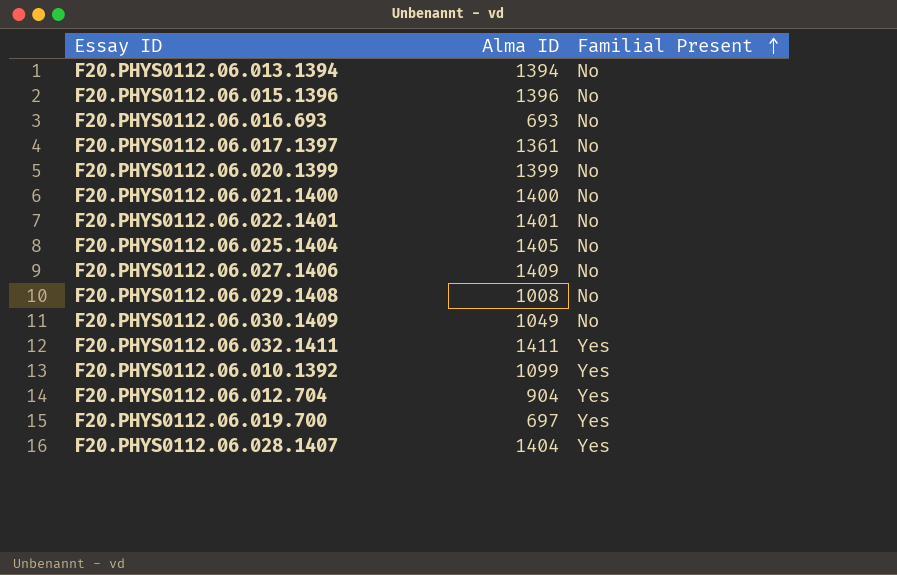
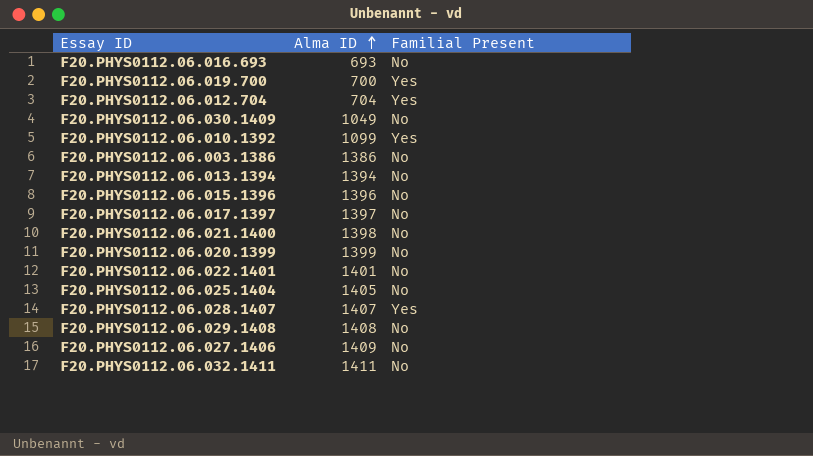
row order: Familial Present ascending -> Alma ID ascending
F20.PHYS0112.06.019.700 | Alma ID: 697 -> 700
F20.PHYS0112.06.012.704 | Alma ID: 904 -> 704
row F20.PHYS0112.06.003.1386: none -> 1386 | No
F20.PHYS0112.06.017.1397 | Alma ID: 1361 -> 1397
F20.PHYS0112.06.021.1400 | Alma ID: 1400 -> 1398
F20.PHYS0112.06.028.1407 | Alma ID: 1404 -> 1407
F20.PHYS0112.06.029.1408 | Alma ID: 1008 -> 1408
F20.PHYS0112.06.032.1411 | Familial Present: Yes -> No

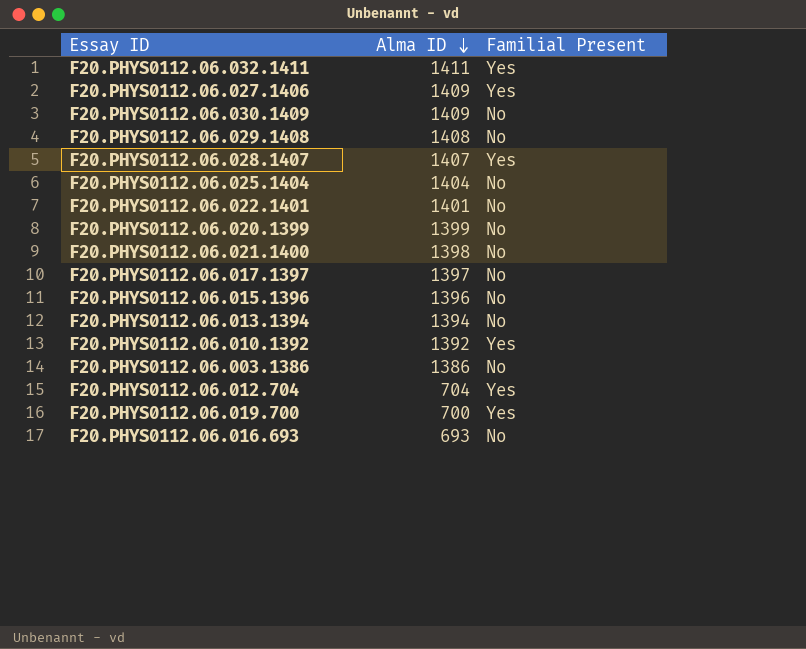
row order: Alma ID ascending -> Alma ID descending
F20.PHYS0112.06.032.1411 | Familial Present: No -> Yes
F20.PHYS0112.06.027.1406 | Familial Present: No -> Yes
F20.PHYS0112.06.030.1409 | Alma ID: 1049 -> 1409
F20.PHYS0112.06.025.1404 | Alma ID: 1405 -> 1404
F20.PHYS0112.06.010.1392 | Alma ID: 1099 -> 1392

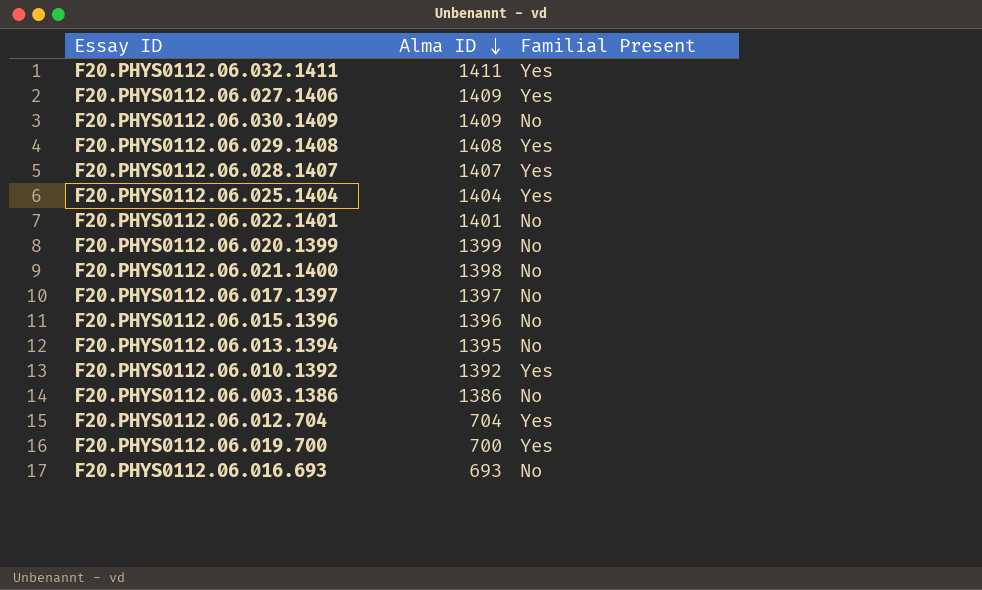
F20.PHYS0112.06.029.1408 | Familial Present: No -> Yes
F20.PHYS0112.06.025.1404 | Familial Present: No -> Yes
F20.PHYS0112.06.013.1394 | Alma ID: 1394 -> 1395

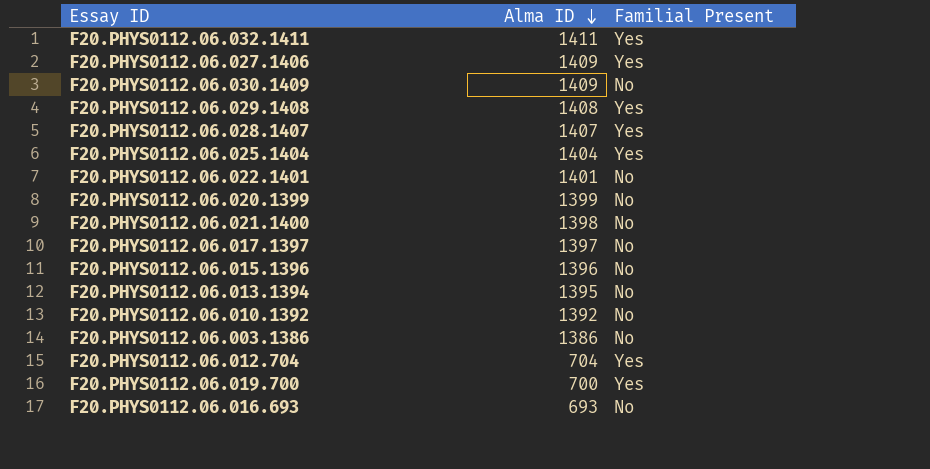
F20.PHYS0112.06.010.1392 | Familial Present: Yes -> No

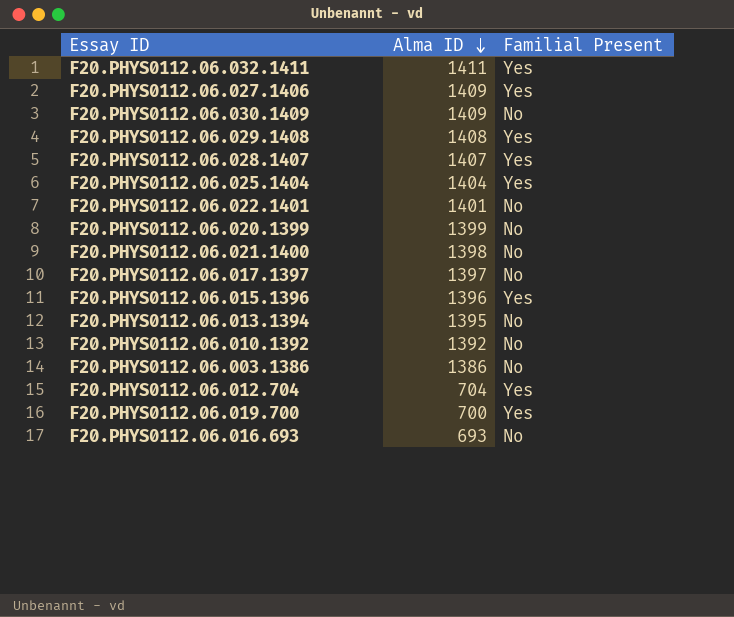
F20.PHYS0112.06.015.1396 | Familial Present: No -> Yes

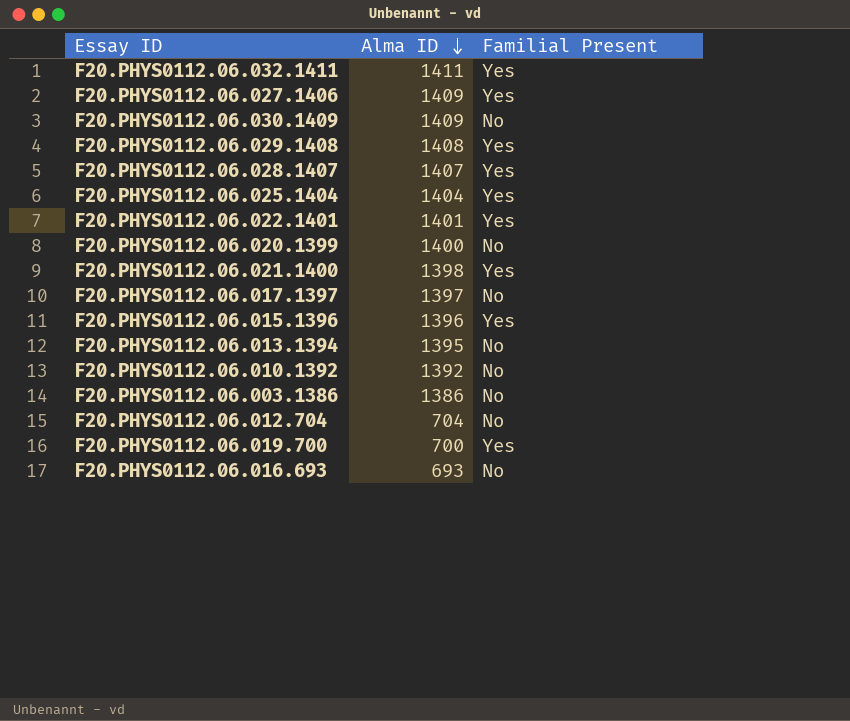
F20.PHYS0112.06.022.1401 | Familial Present: No -> Yes
F20.PHYS0112.06.020.1399 | Alma ID: 1399 -> 1400
F20.PHYS0112.06.021.1400 | Familial Present: No -> Yes
F20.PHYS0112.06.012.704 | Familial Present: Yes -> No

